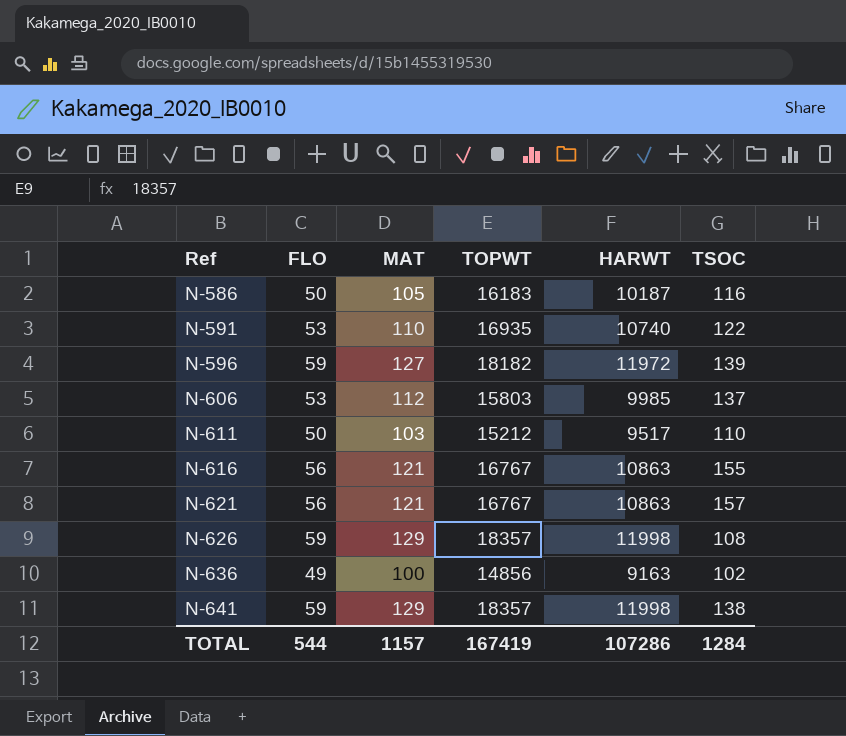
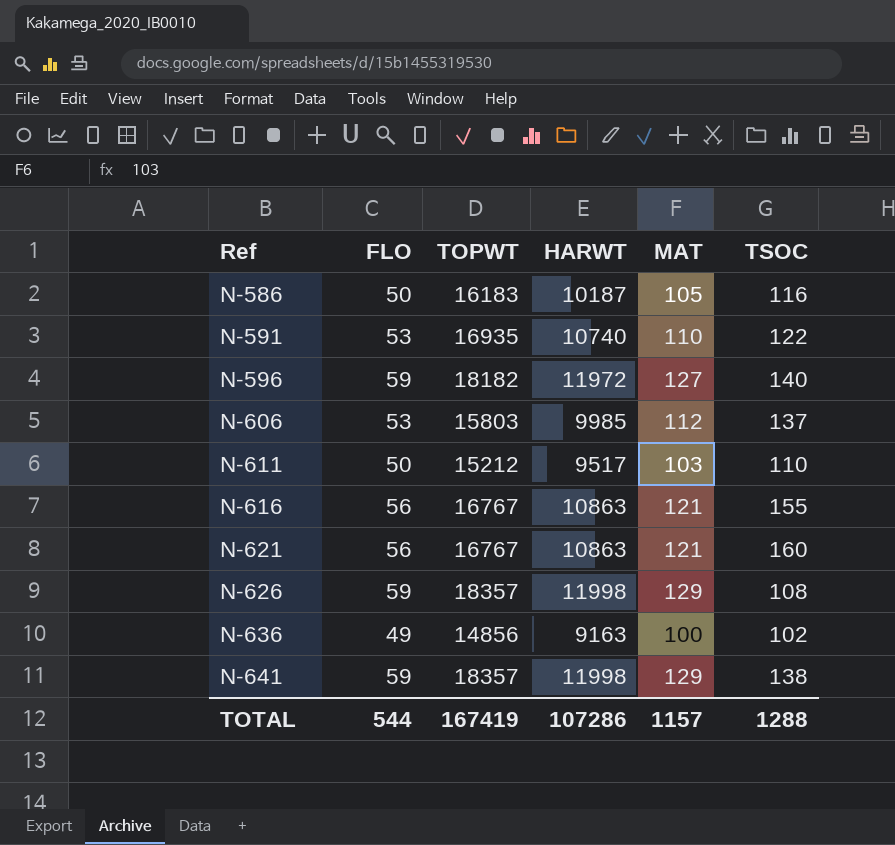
column MAT | position: 3 -> 5
N-596 | TSOC: 139 -> 140
N-621 | TSOC: 157 -> 160
TOTAL | TSOC: 1284 -> 1288

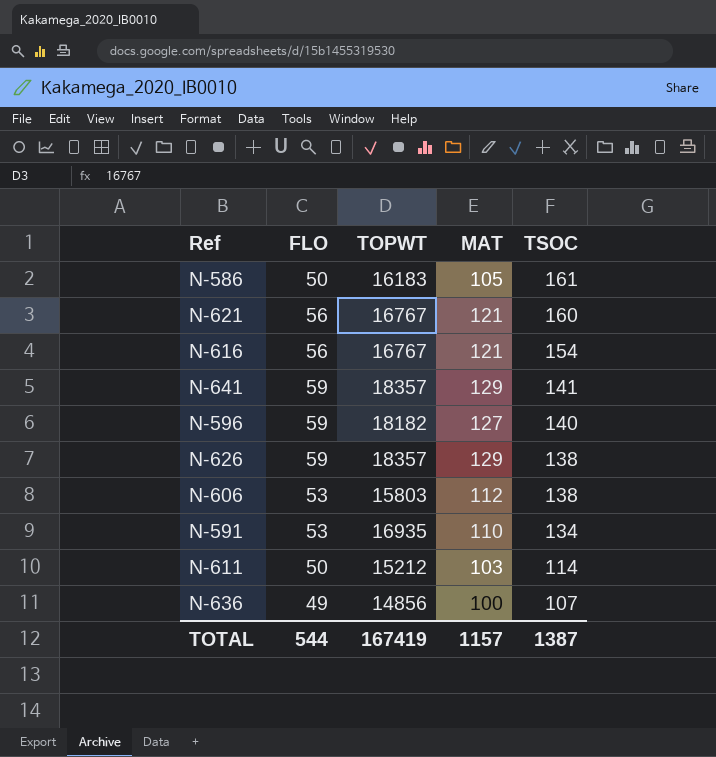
row order: Ref ascending -> TSOC descending
column HARWT | position: 4 -> none
N-586 | TSOC: 116 -> 161
N-616 | TSOC: 155 -> 154
N-641 | TSOC: 138 -> 141
N-626 | TSOC: 108 -> 138
N-606 | TSOC: 137 -> 138
N-591 | TSOC: 122 -> 134
N-611 | TSOC: 110 -> 114
N-636 | TSOC: 102 -> 107
TOTAL | TSOC: 1288 -> 1387

